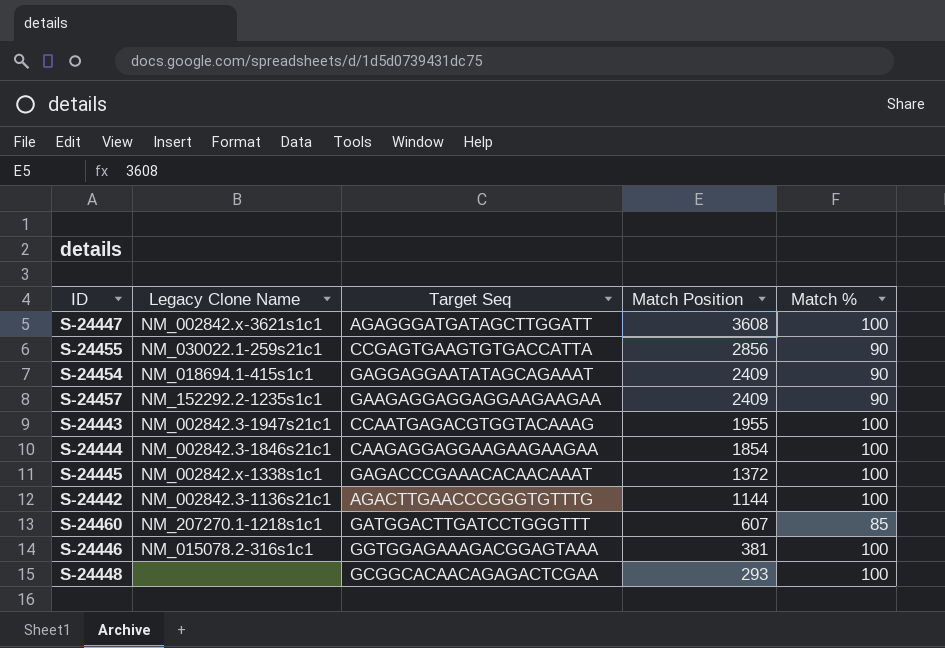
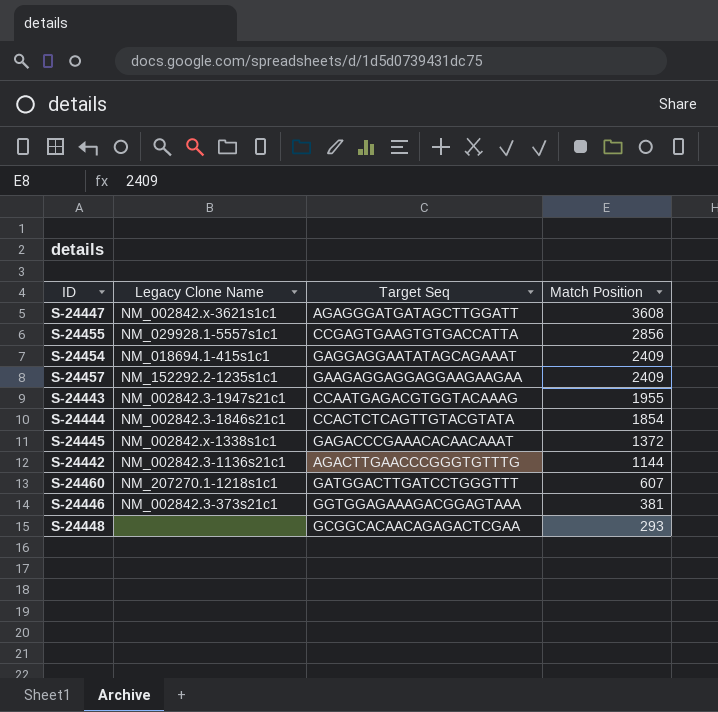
column Match % | position: 5 -> none
S-24455 | Legacy Clone Name: NM_030022.1-259s21c1 -> NM_029928.1-5557s1c1
S-24444 | Target Seq: CAAGAGGAGGAAGAAGAAGAA -> CCACTCTCAGTTGTACGTATA
S-24446 | Legacy Clone Name: NM_015078.2-316s1c1 -> NM_002842.3-373s21c1

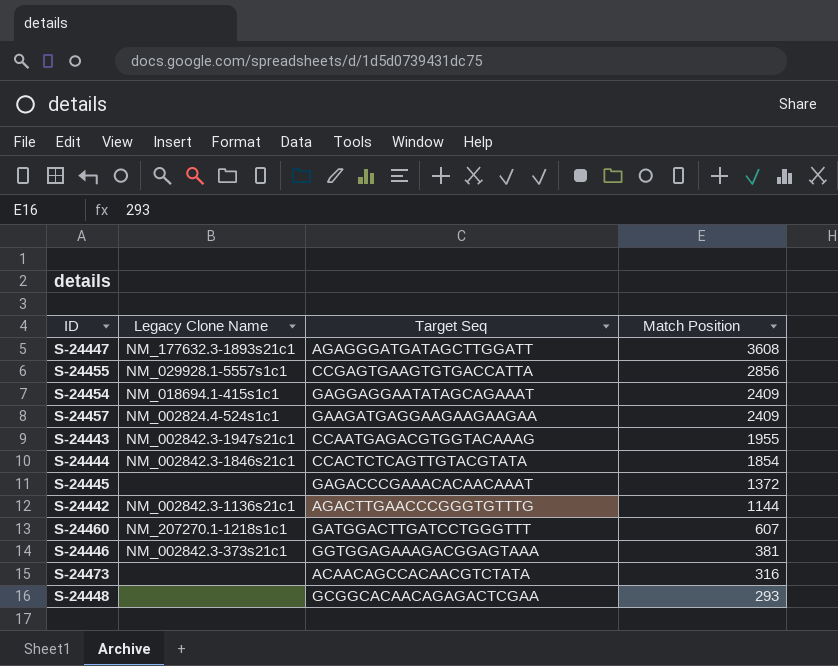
S-24447 | Legacy Clone Name: NM_002842.x-3621s1c1 -> NM_177632.3-1893s21c1
S-24457 | Legacy Clone Name: NM_152292.2-1235s1c1 -> NM_002824.4-524s1c1
S-24457 | Target Seq: GAAGAGGAGGAGGAAGAAGAA -> GAAGATGAGGAAGAAGAAGAA
S-24445 | Legacy Clone Name: NM_002842.x-1338s1c1 -> none
row S-24473: none -> none | ACAACAGCCACAACGTCTATA | 316

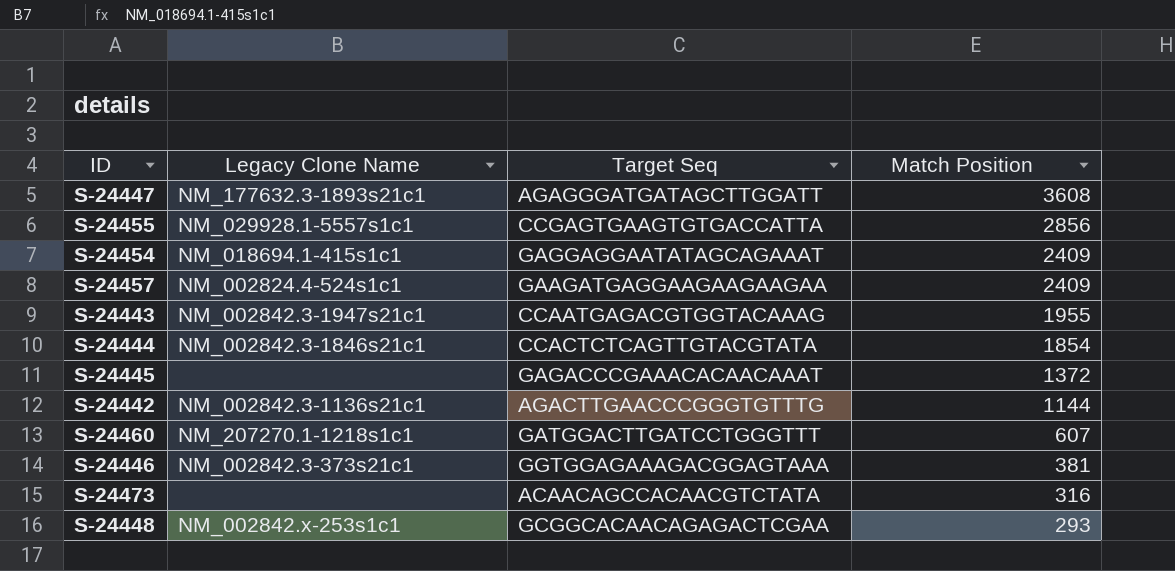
S-24448 | Legacy Clone Name: none -> NM_002842.x-253s1c1

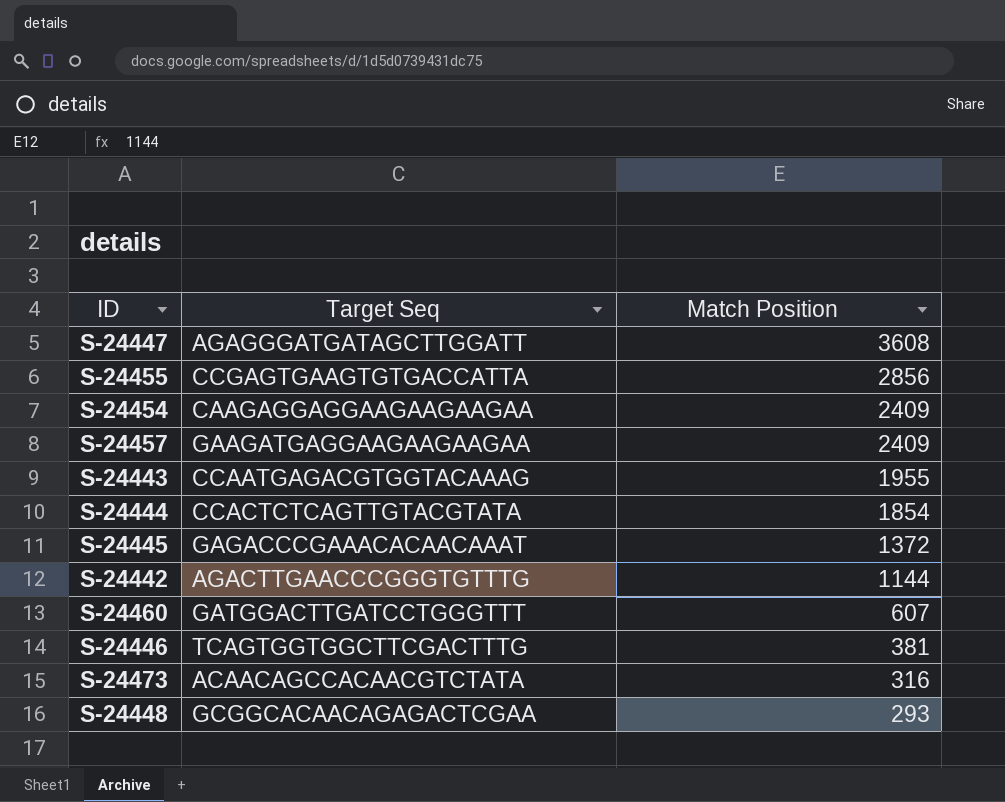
column Legacy Clone Name | position: 2 -> none
S-24454 | Target Seq: GAGGAGGAATATAGCAGAAAT -> CAAGAGGAGGAAGAAGAAGAA
S-24446 | Target Seq: GGTGGAGAAAGACGGAGTAAA -> TCAGTGGTGGCTTCGACTTTG

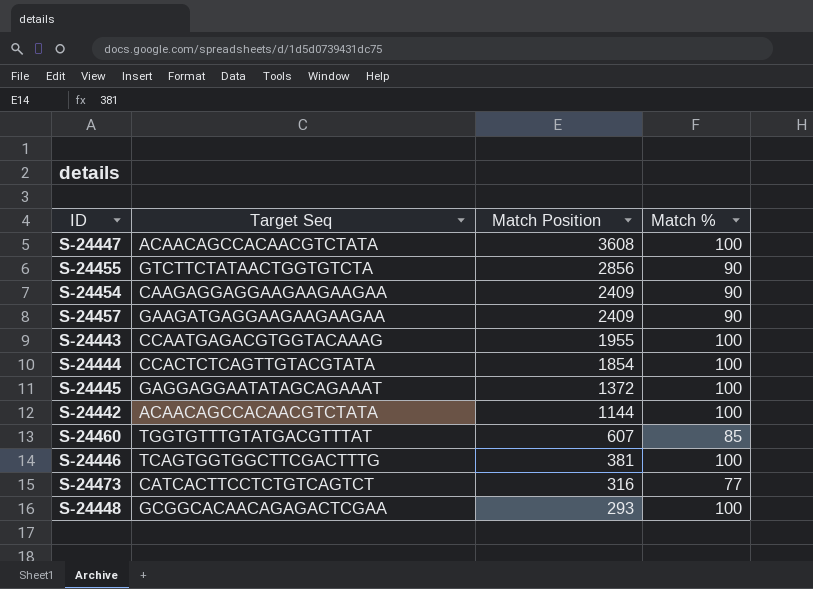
column Match % | position: none -> 4
S-24447 | Target Seq: AGAGGGATGATAGCTTGGATT -> ACAACAGCCACAACGTCTATA
S-24455 | Target Seq: CCGAGTGAAGTGTGACCATTA -> GTCTTCTATAACTGGTGTCTA
S-24445 | Target Seq: GAGACCCGAAACACAACAAAT -> GAGGAGGAATATAGCAGAAAT
S-24442 | Target Seq: AGACTTGAACCCGGGTGTTTG -> ACAACAGCCACAACGTCTATA
S-24460 | Target Seq: GATGGACTTGATCCTGGGTTT -> TGGTGTTTGTATGACGTTTAT
S-24473 | Target Seq: ACAACAGCCACAACGTCTATA -> CATCACTTCCTCTGTCAGTCT

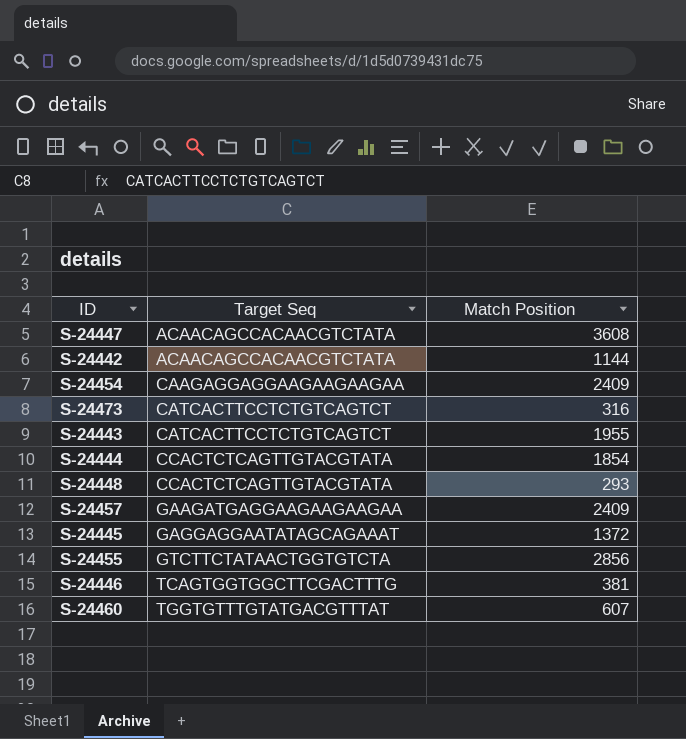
row order: Match Position descending -> Target Seq ascending
column Match % | position: 4 -> none
S-24443 | Target Seq: CCAATGAGACGTGGTACAAAG -> CATCACTTCCTCTGTCAGTCT
S-24448 | Target Seq: GCGGCACAACAGAGACTCGAA -> CCACTCTCAGTTGTACGTATA

